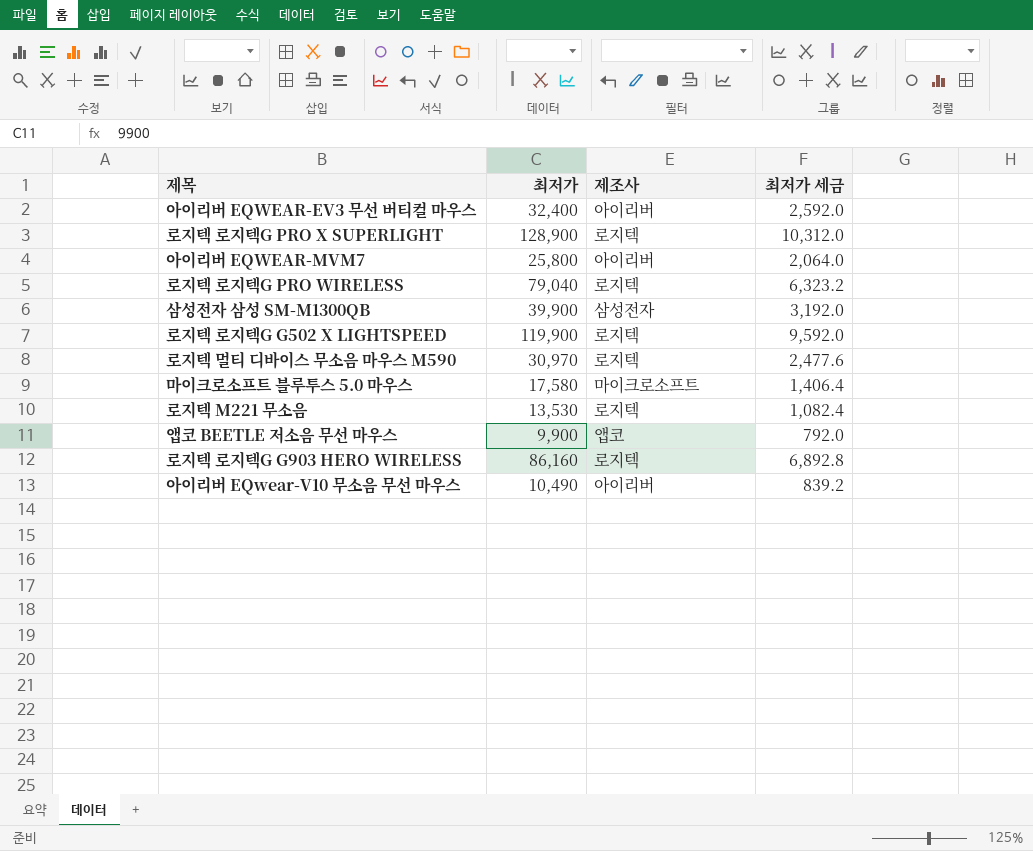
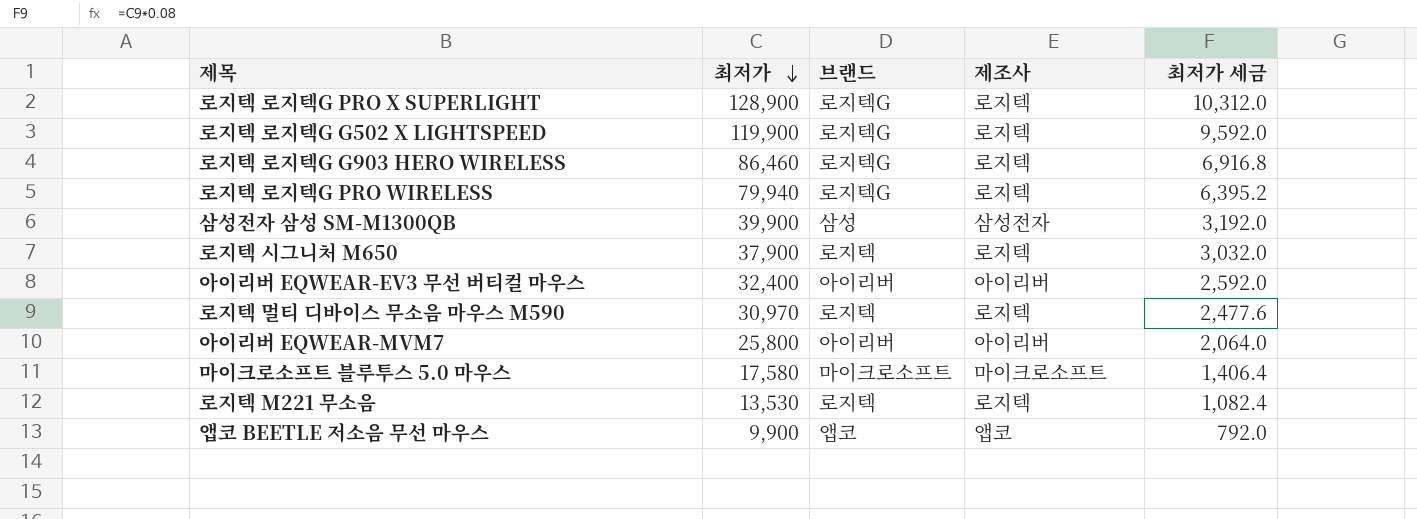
row order: none -> 최저가 descending
column 브랜드 | position: none -> 3
row 아이리버 EQwear-V10 무소음 무선 마우스: 10,490 | 아이리버 | 839.2 -> none
로지텍 로지텍G G903 HERO WIRELESS | 최저가: 86,160 -> 86,460
로지텍 로지텍G G903 HERO WIRELESS | 최저가 세금: 6,892.8 -> 6,916.8
로지텍 로지텍G PRO WIRELESS | 최저가: 79,040 -> 79,940
로지텍 로지텍G PRO WIRELESS | 최저가 세금: 6,323.2 -> 6,395.2
row 로지텍 시그니처 M650: none -> 37,900 | 로지텍 | 로지텍 | 3,032.0

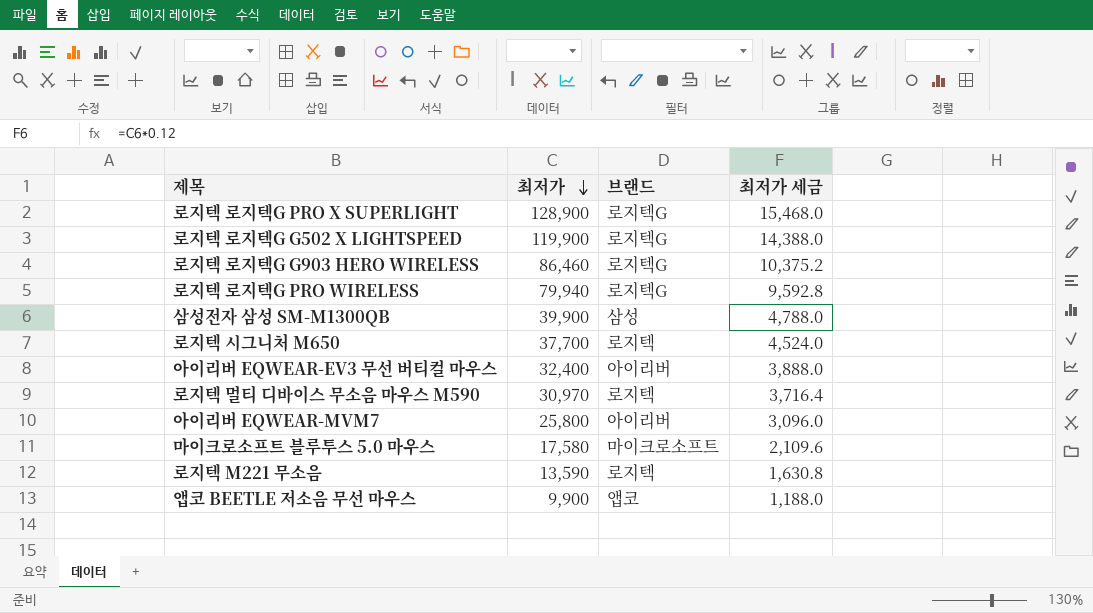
column 제조사 | position: 4 -> none
column 최저가 세금 | formula: [최저가] * 0.08 -> [최저가] * 0.12
로지텍 시그니처 M650 | 최저가: 37,900 -> 37,700
로지텍 M221 무소음 | 최저가: 13,530 -> 13,590

